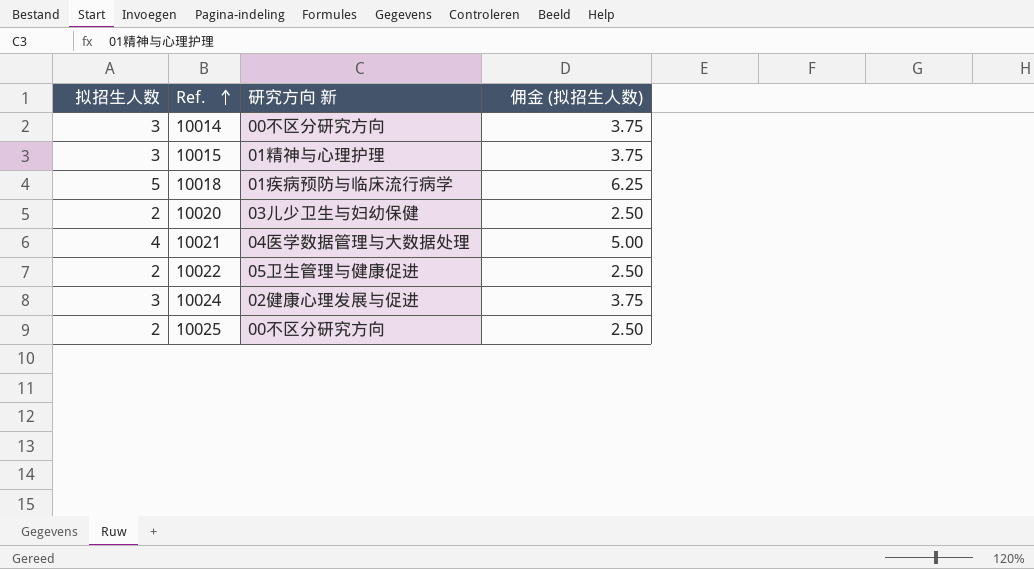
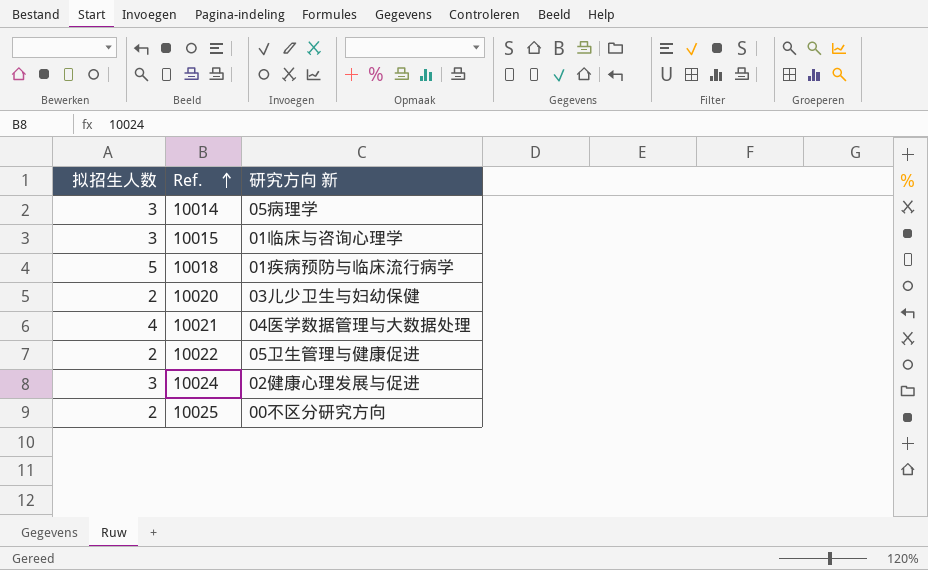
column 佣金 (拟招生人数) | formula: [拟招生人数] * 1.25 -> none
10014 | 研究方向 新: 00不区分研究方向 -> 05病理学
10015 | 研究方向 新: 01精神与心理护理 -> 01临床与咨询心理学

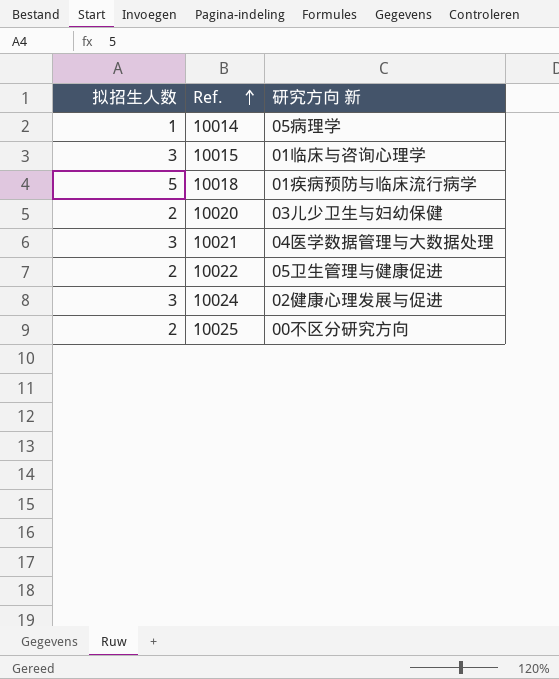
10014 | 拟招生人数: 3 -> 1
10021 | 拟招生人数: 4 -> 3

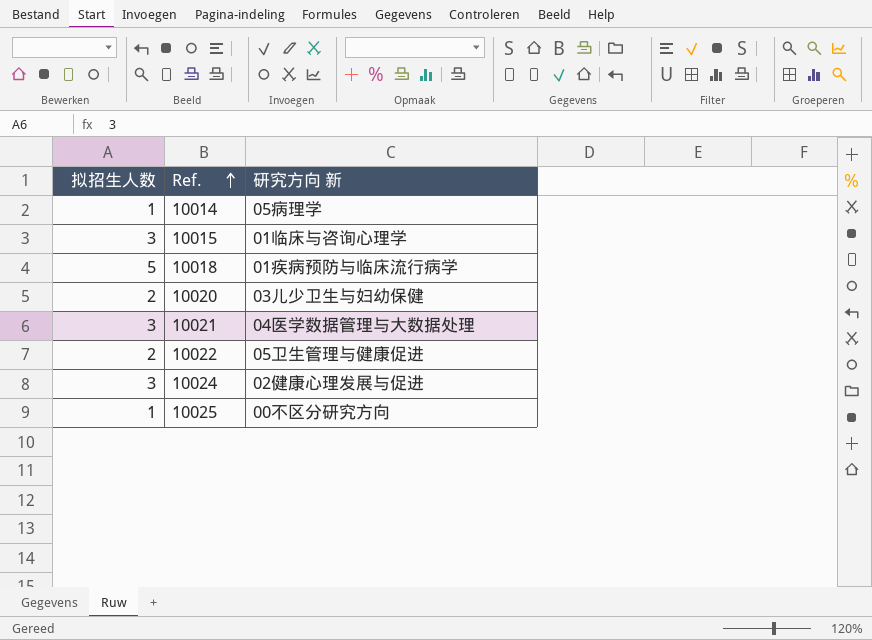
10025 | 拟招生人数: 2 -> 1

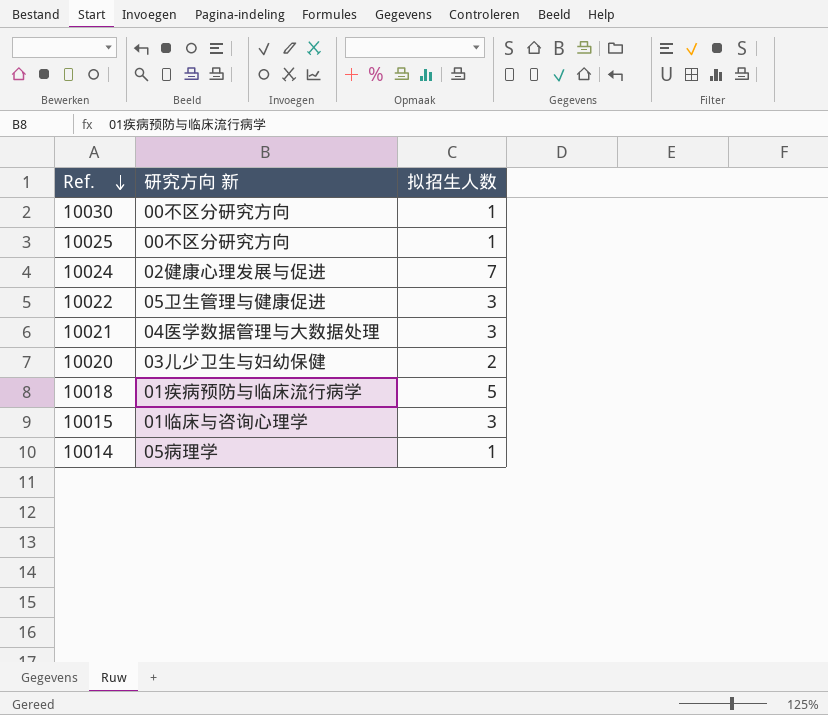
row order: Ref. ascending -> Ref. descending
column 拟招生人数 | position: 1 -> 3
row 10030: none -> 00不区分研究方向 | 1
10024 | 拟招生人数: 3 -> 7
10022 | 拟招生人数: 2 -> 3

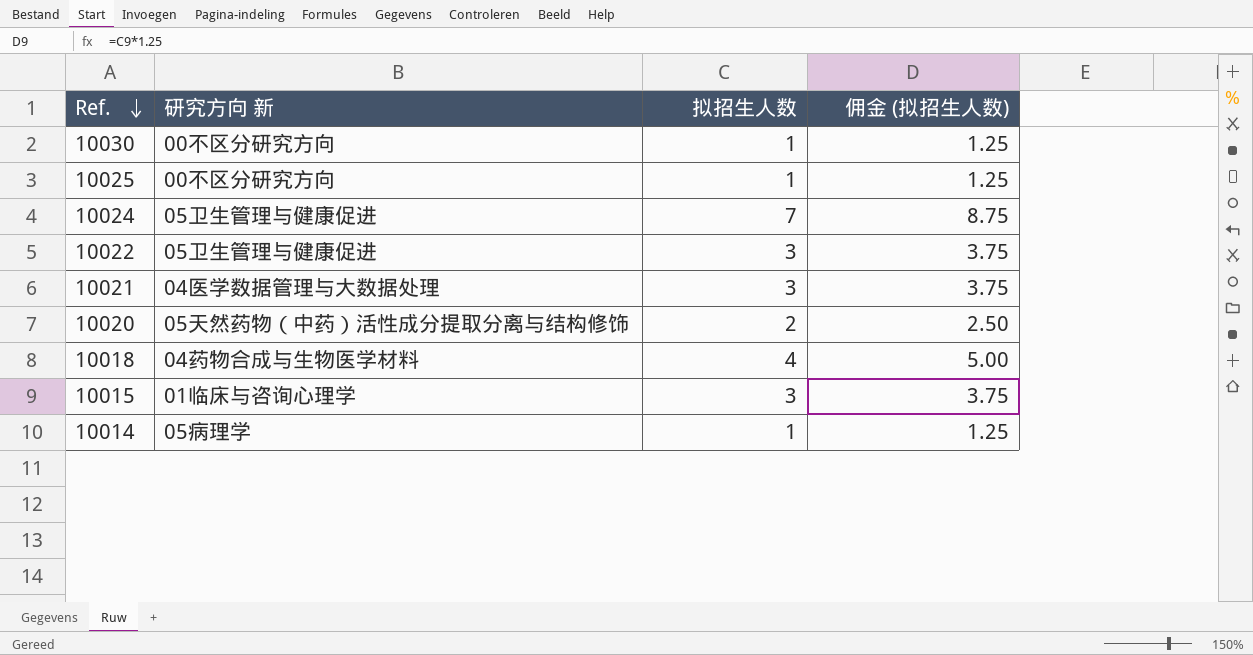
column 佣金 (拟招生人数) | formula: none -> [拟招生人数] * 1.25
10024 | 研究方向 新: 02健康心理发展与促进 -> 05卫生管理与健康促进
10020 | 研究方向 新: 03儿少卫生与妇幼保健 -> 05天然药物（中药）活性成分提取分离与结构修饰
10018 | 研究方向 新: 01疾病预防与临床流行病学 -> 04药物合成与生物医学材料
10018 | 拟招生人数: 5 -> 4

